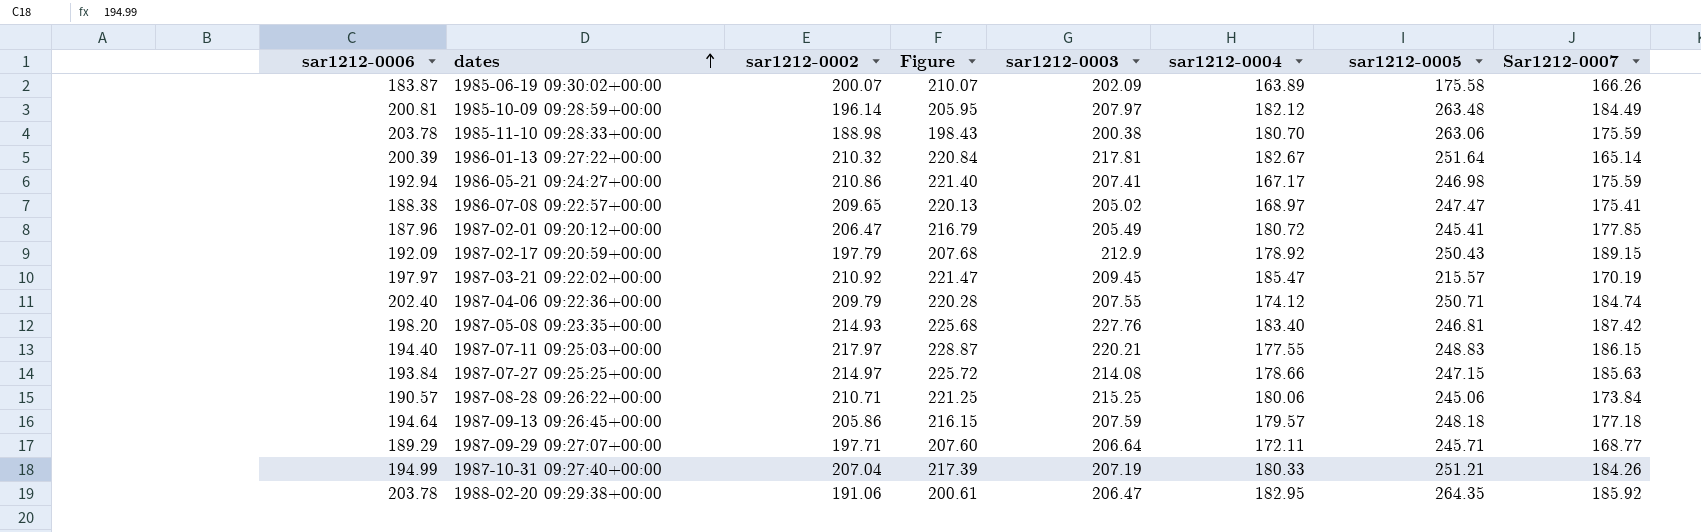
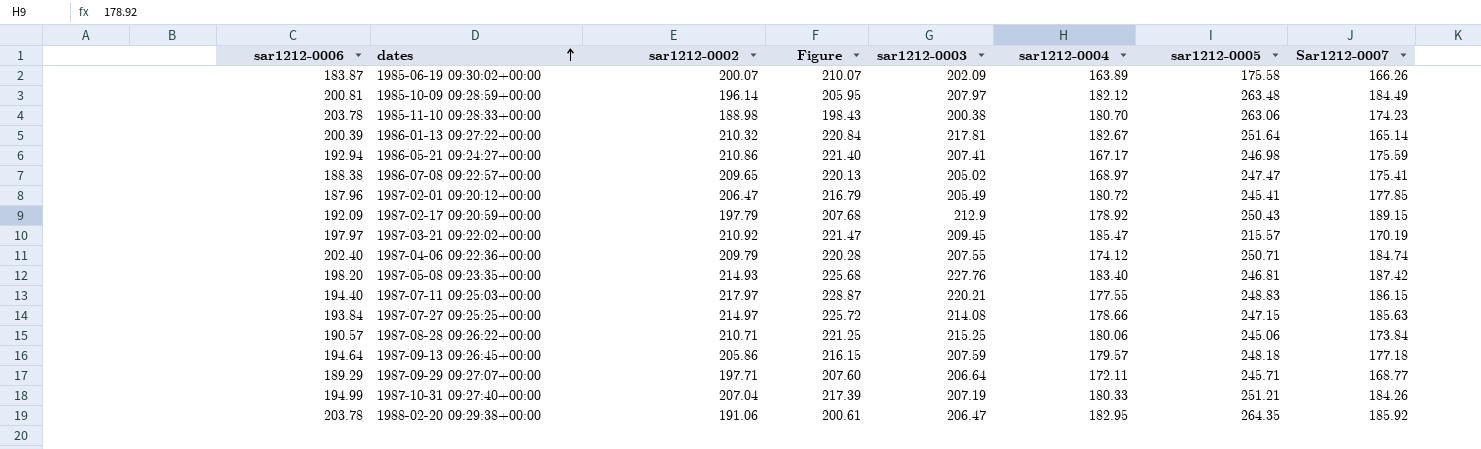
1985-11-10 09:28:33+00:00 | Sar1212-0007: 175.59 -> 174.23

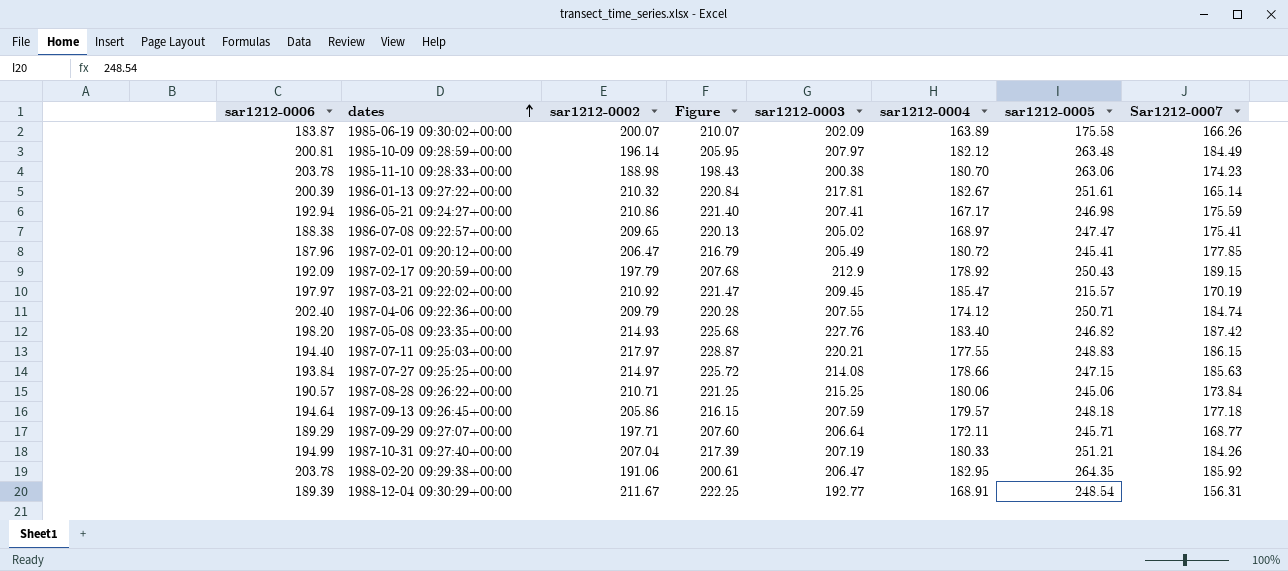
1986-01-13 09:27:22+00:00 | sar1212-0005: 251.64 -> 251.61
1987-05-08 09:23:35+00:00 | sar1212-0005: 246.81 -> 246.82
row 1988-12-04 09:30:29+00:00: none -> 189.39 | 211.67 | 222.25 | 192.77 | 168.91 | 248.54 | 156.31

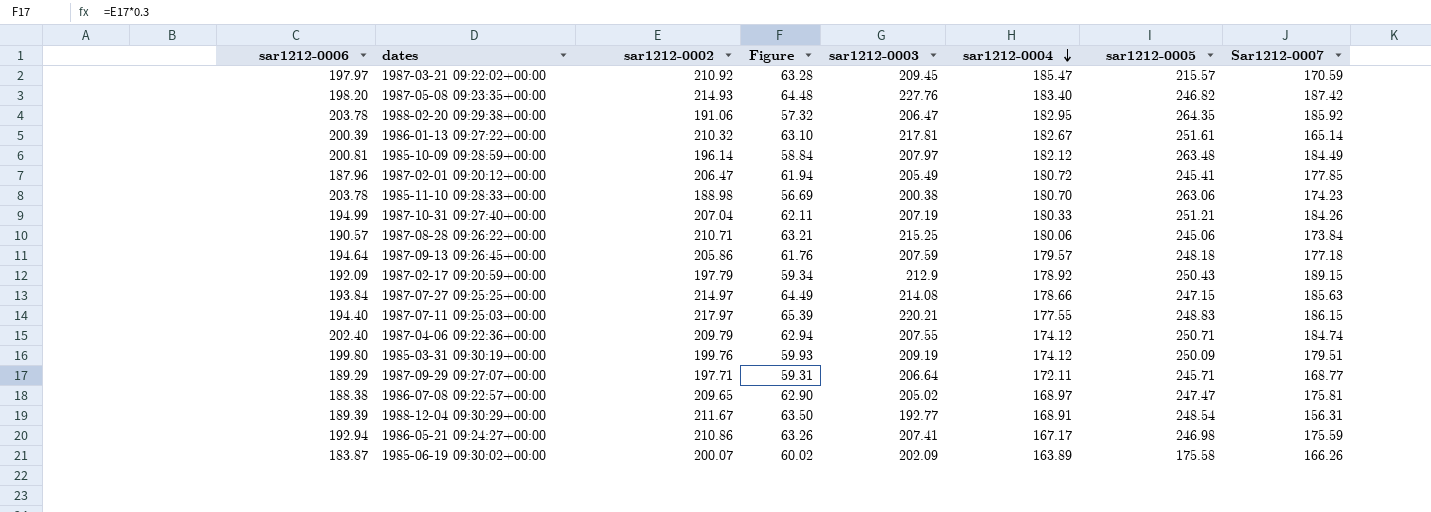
row order: dates ascending -> sar1212-0004 descending
column Figure | formula: [sar1212-0002] * 1.05 -> [sar1212-0002] * 0.3
1987-03-21 09:22:02+00:00 | Sar1212-0007: 170.19 -> 170.59
row 1985-03-31 09:30:19+00:00: none -> 199.80 | 199.76 | 59.93 | 209.19 | 174.12 | 250.09 | 179.51
1986-07-08 09:22:57+00:00 | Sar1212-0007: 175.41 -> 175.81

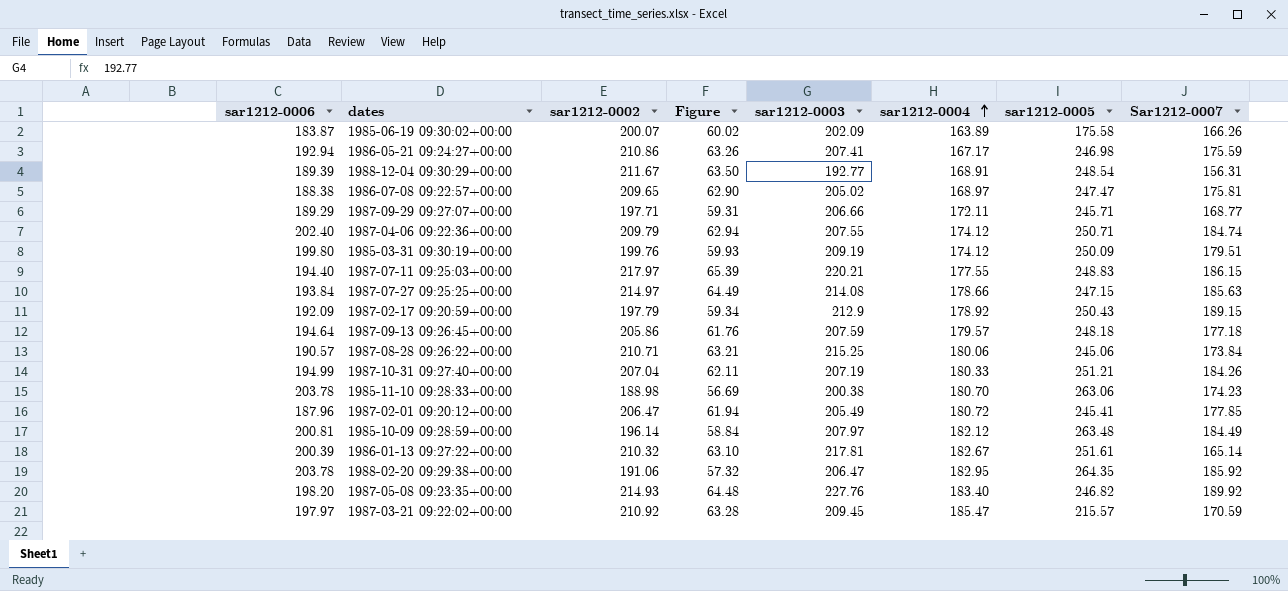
row order: sar1212-0004 descending -> sar1212-0004 ascending
1987-09-29 09:27:07+00:00 | sar1212-0003: 206.64 -> 206.66
1987-05-08 09:23:35+00:00 | Sar1212-0007: 187.42 -> 189.92

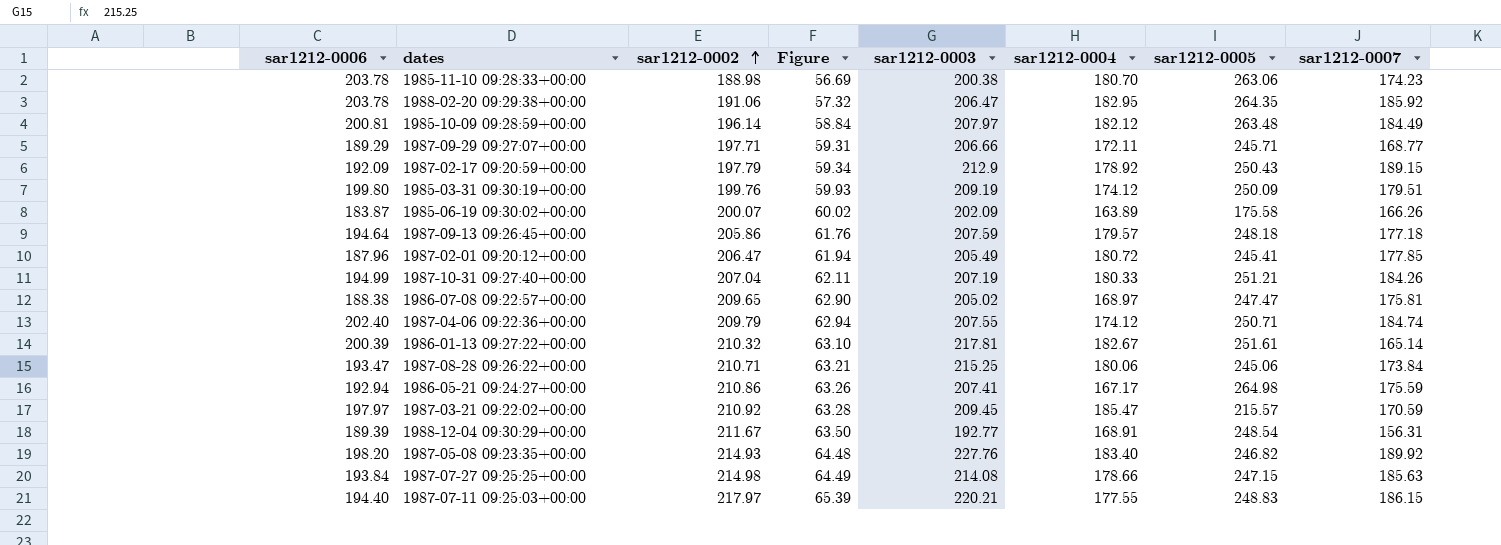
row order: sar1212-0004 ascending -> sar1212-0002 ascending
column name: Sar1212-0007 -> sar1212-0007
1987-08-28 09:26:22+00:00 | sar1212-0006: 190.57 -> 193.47
1986-05-21 09:24:27+00:00 | sar1212-0005: 246.98 -> 264.98
1987-07-27 09:25:25+00:00 | sar1212-0002: 214.97 -> 214.98

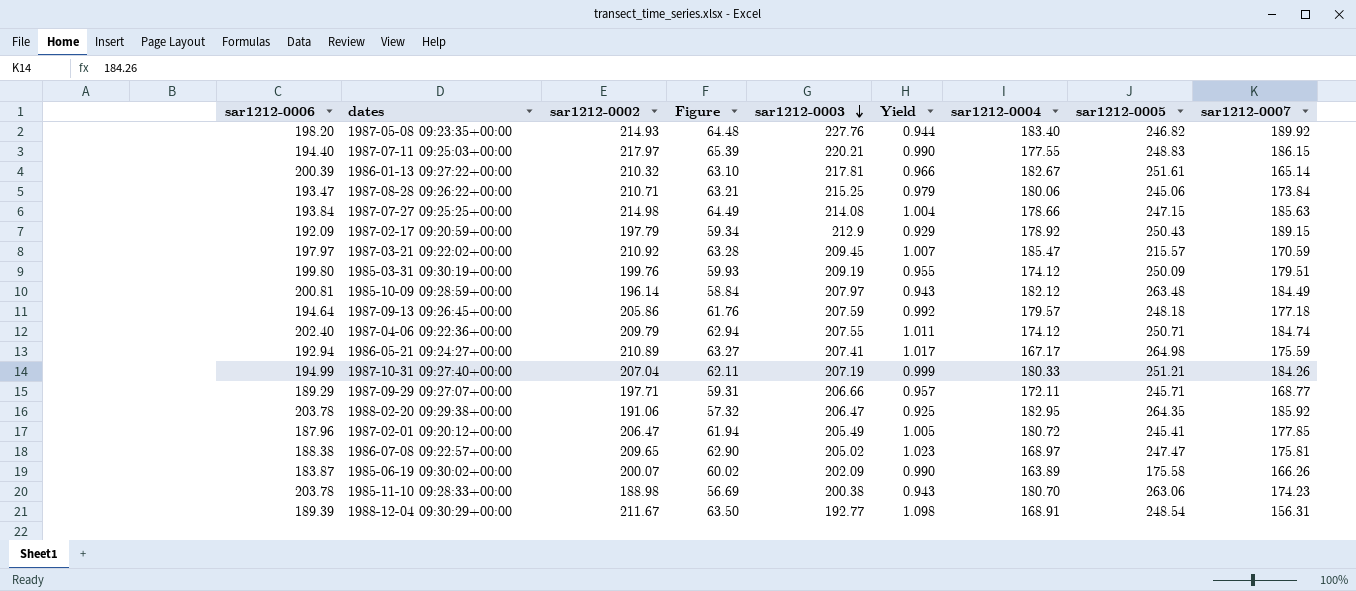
row order: sar1212-0002 ascending -> sar1212-0003 descending
column Yield | formula: none -> [sar1212-0002] / [sar1212-0003]
1986-05-21 09:24:27+00:00 | sar1212-0002: 210.86 -> 210.89
1986-05-21 09:24:27+00:00 | Figure: 63.26 -> 63.27

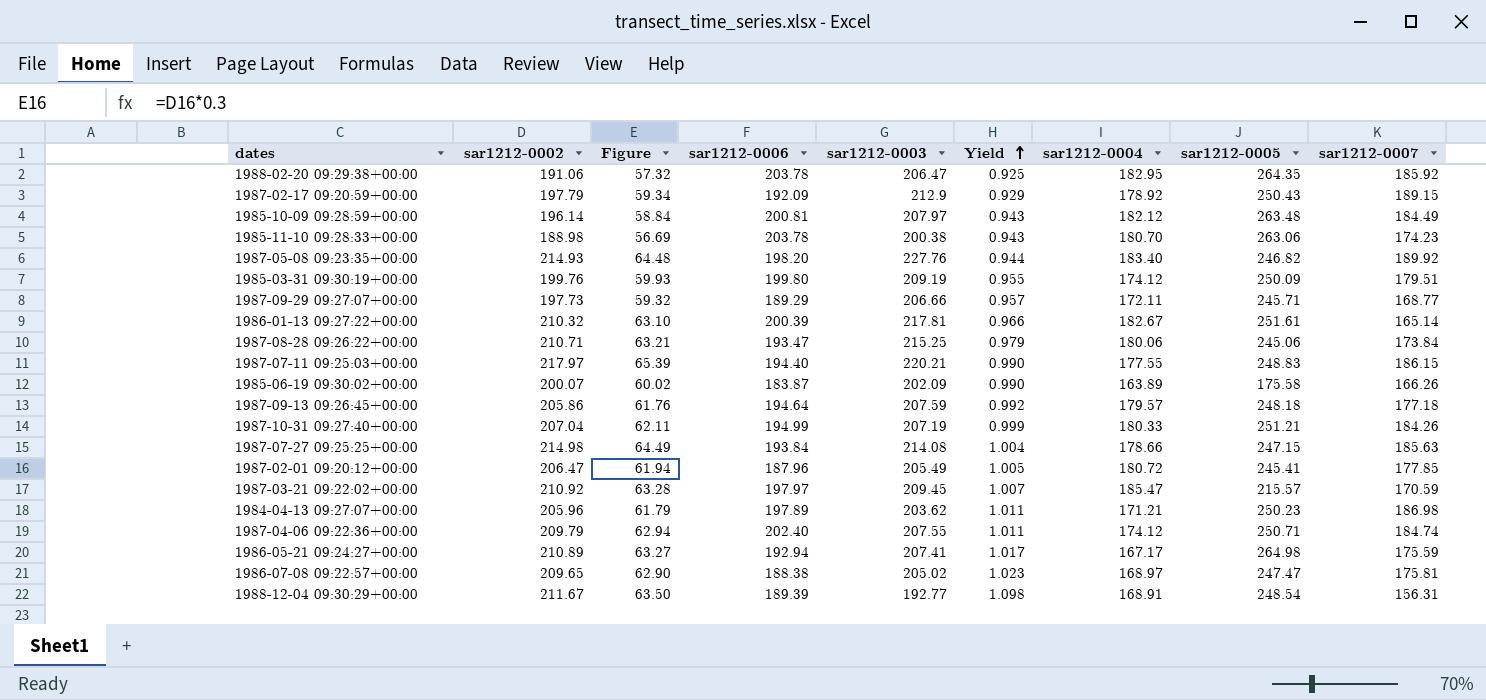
row order: sar1212-0003 descending -> Yield ascending
column sar1212-0006 | position: 1 -> 4
1987-09-29 09:27:07+00:00 | sar1212-0002: 197.71 -> 197.73
1987-09-29 09:27:07+00:00 | Figure: 59.31 -> 59.32
row 1984-04-13 09:27:07+00:00: none -> 205.96 | 61.79 | 197.89 | 203.62 | 1.011 | 171.21 | 250.23 | 186.98

